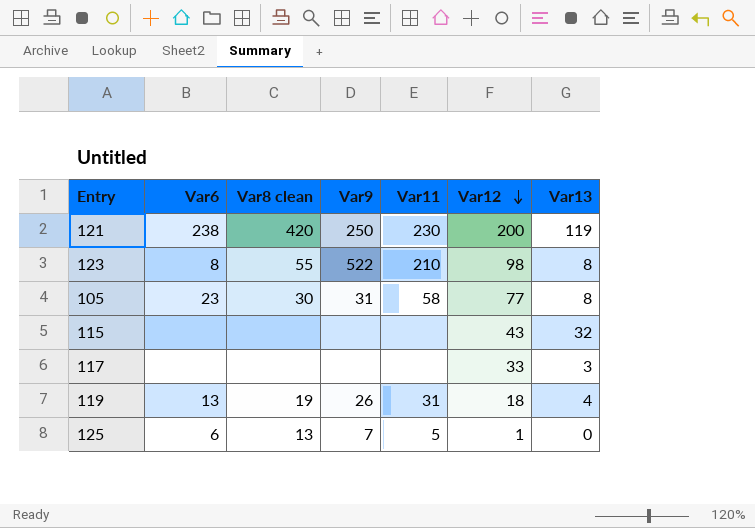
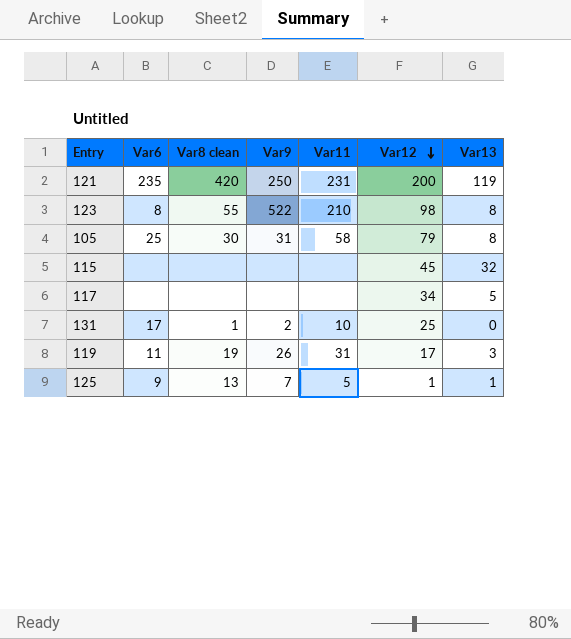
121 | Var6: 238 -> 235
121 | Var11: 230 -> 231
105 | Var6: 23 -> 25
105 | Var12: 77 -> 79
115 | Var12: 43 -> 45
117 | Var12: 33 -> 34
117 | Var13: 3 -> 5
row 131: none -> 17 | 1 | 2 | 10 | 25 | 0
119 | Var6: 13 -> 11
119 | Var12: 18 -> 17
119 | Var13: 4 -> 3
125 | Var6: 6 -> 9
125 | Var13: 0 -> 1

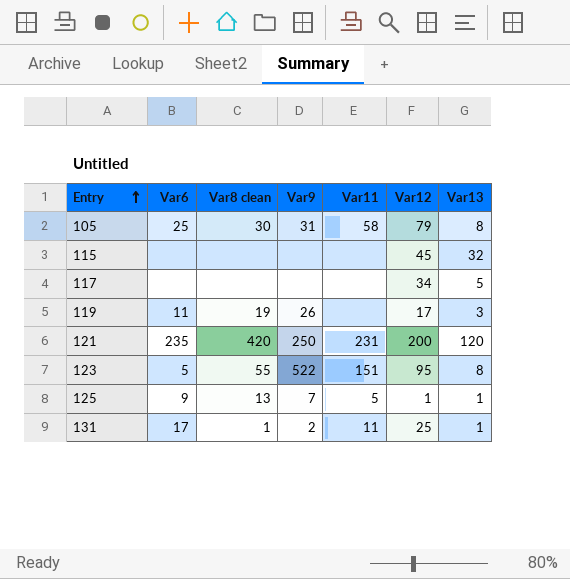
row order: Var12 descending -> Entry ascending
119 | Var11: 31 -> none
121 | Var13: 119 -> 120
123 | Var6: 8 -> 5
123 | Var11: 210 -> 151
123 | Var12: 98 -> 95
131 | Var11: 10 -> 11
131 | Var13: 0 -> 1

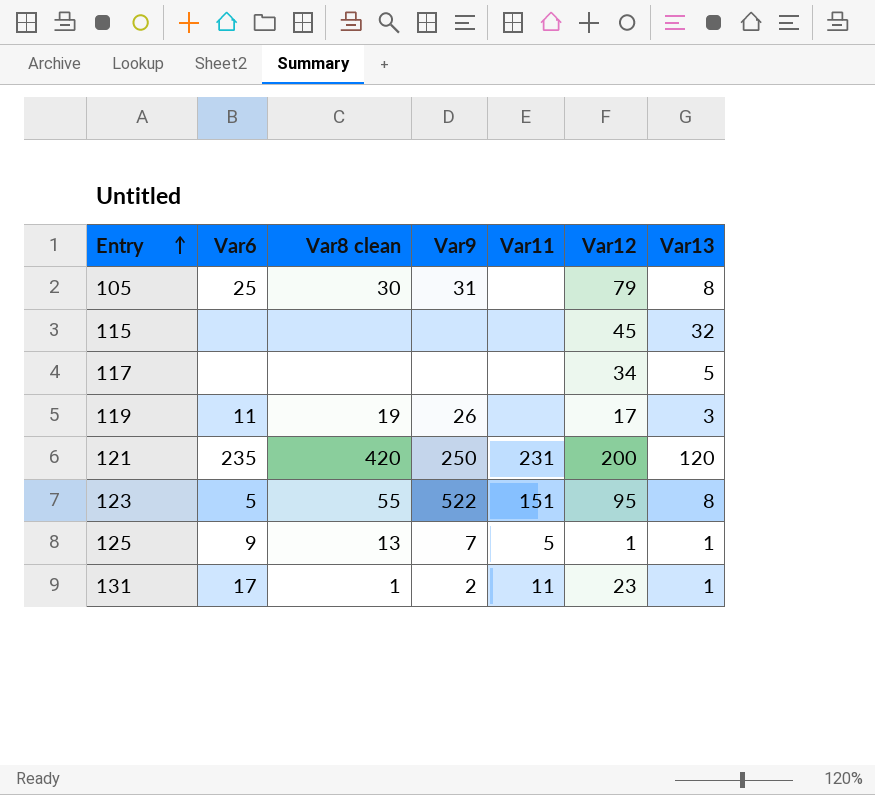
105 | Var11: 58 -> none
131 | Var12: 25 -> 23

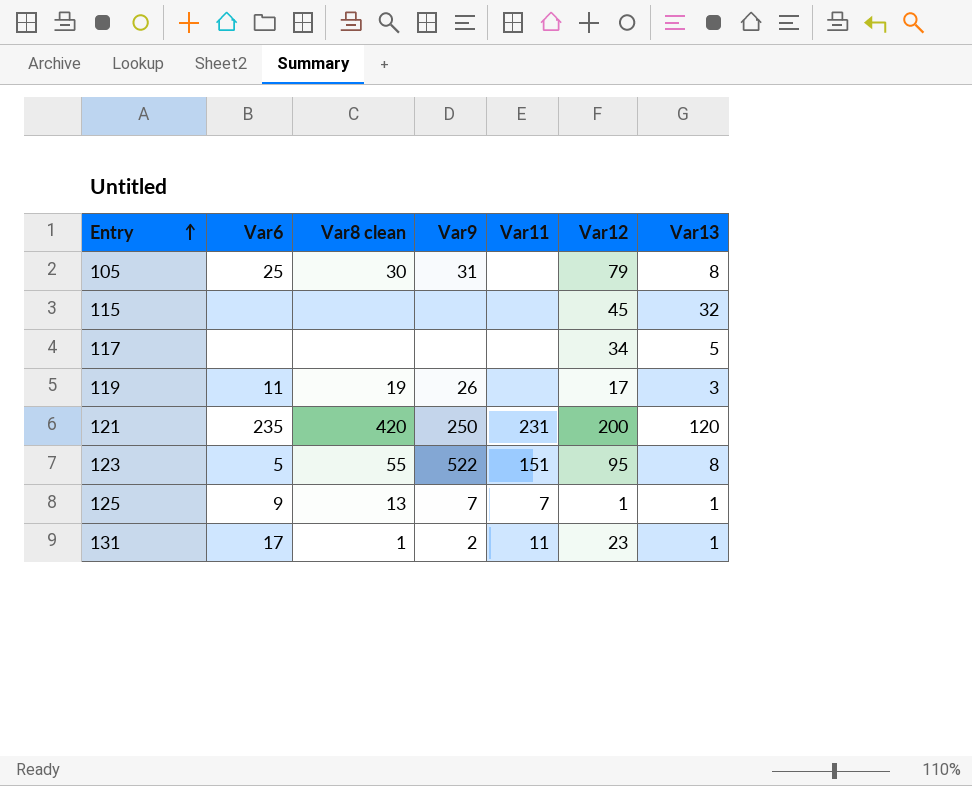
125 | Var11: 5 -> 7

